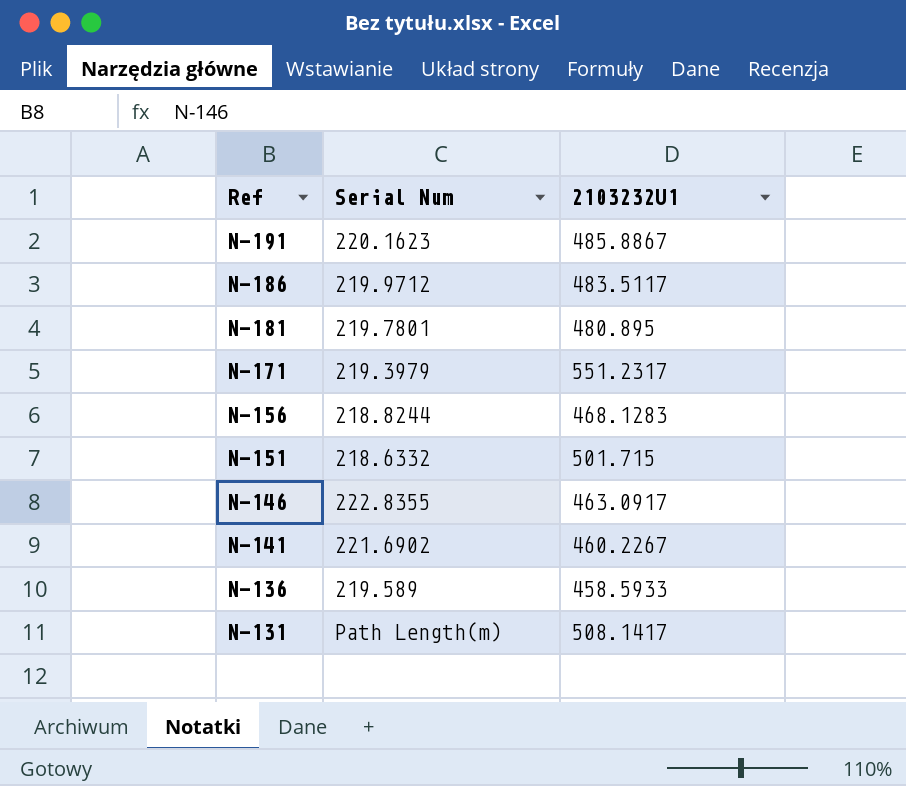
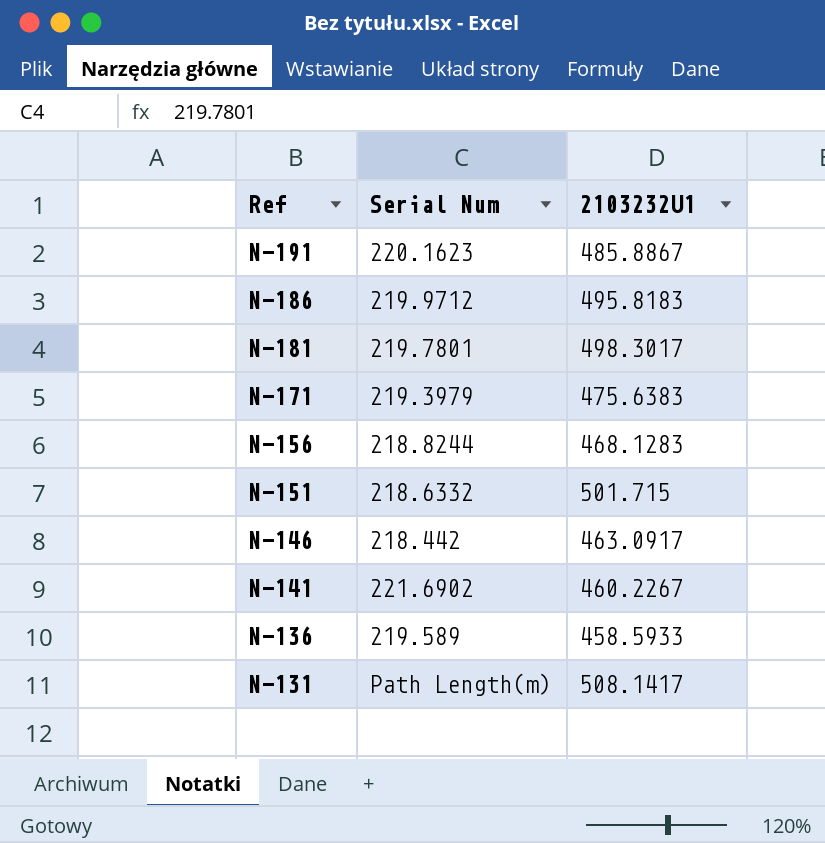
N-186 | 2103232U1: 483.5117 -> 495.8183
N-181 | 2103232U1: 480.895 -> 498.3017
N-171 | 2103232U1: 551.2317 -> 475.6383
N-146 | Serial Num: 222.8355 -> 218.442

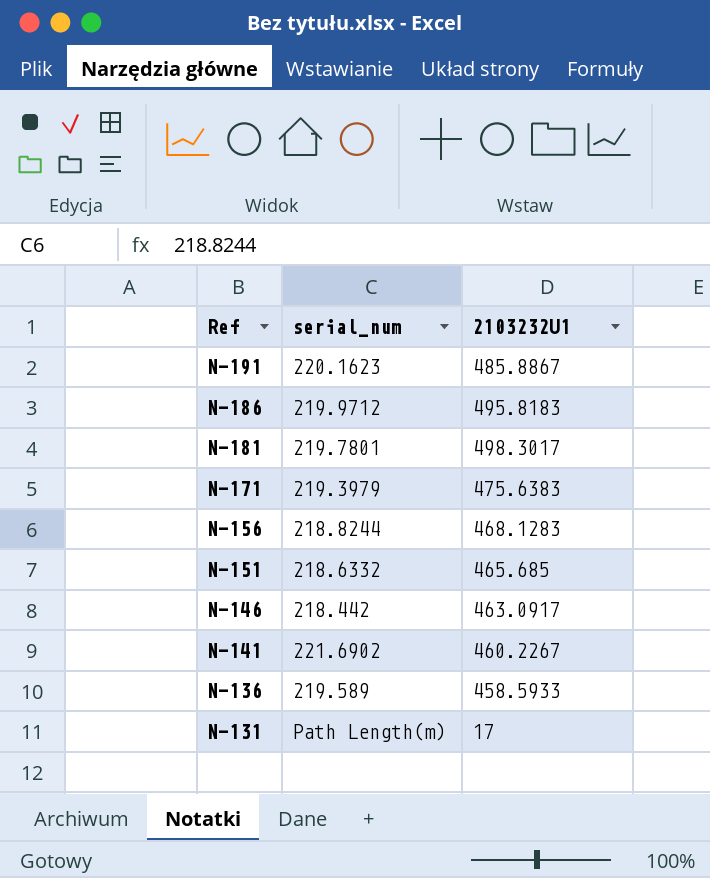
column name: Serial Num -> serial_num
N-151 | 2103232U1: 501.715 -> 465.685
N-131 | 2103232U1: 508.1417 -> 17

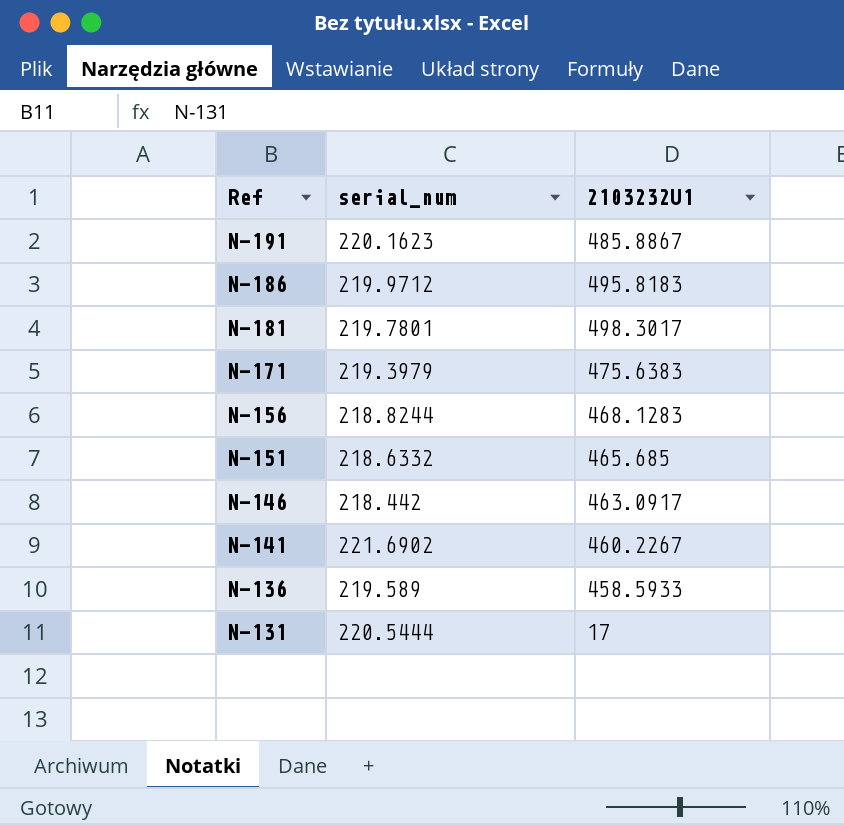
N-131 | serial_num: Path Length(m) -> 220.5444

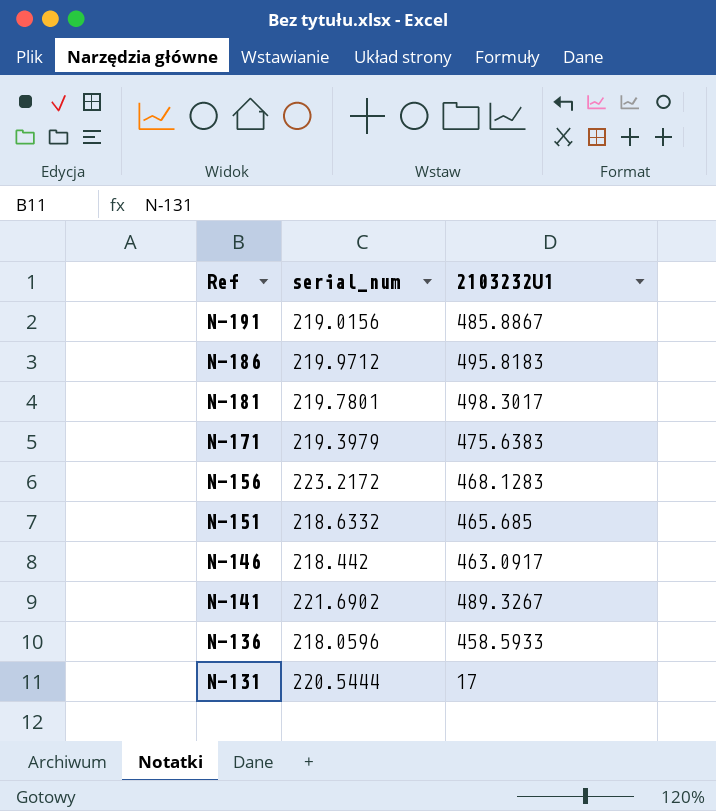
N-191 | serial_num: 220.1623 -> 219.0156
N-156 | serial_num: 218.8244 -> 223.2172
N-141 | 2103232U1: 460.2267 -> 489.3267
N-136 | serial_num: 219.589 -> 218.0596

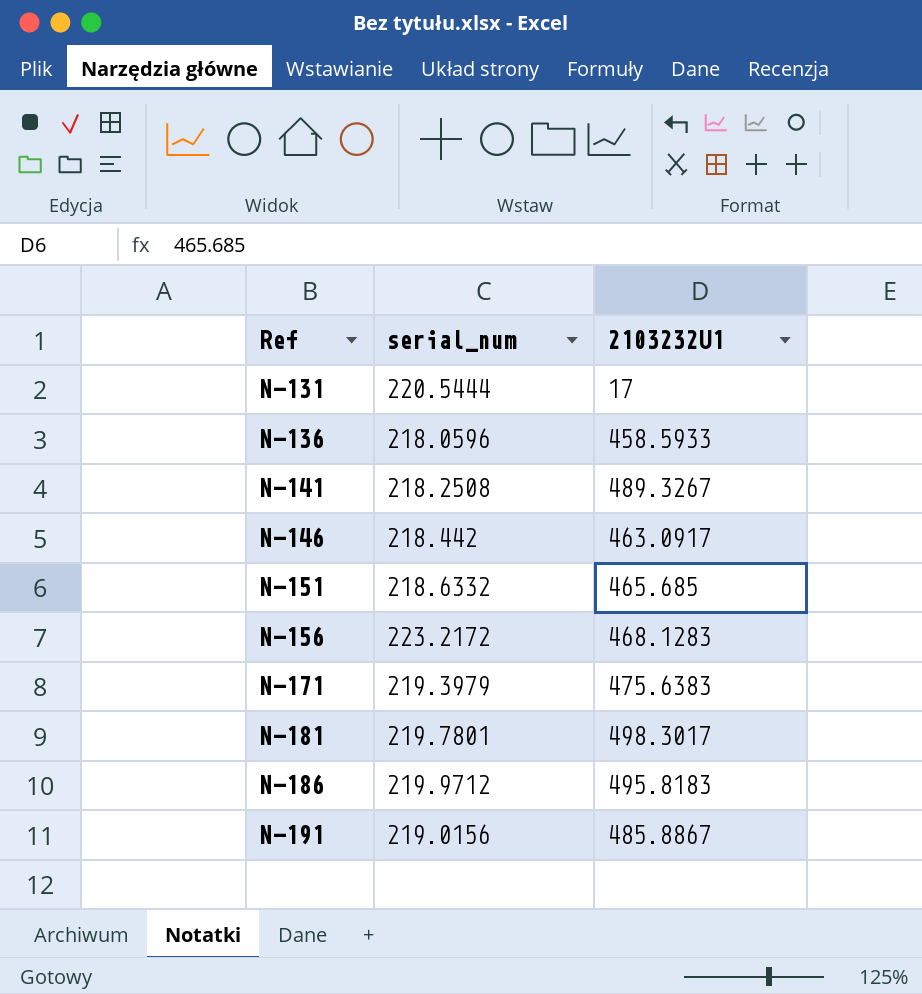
row order: Ref descending -> Ref ascending
N-141 | serial_num: 221.6902 -> 218.2508

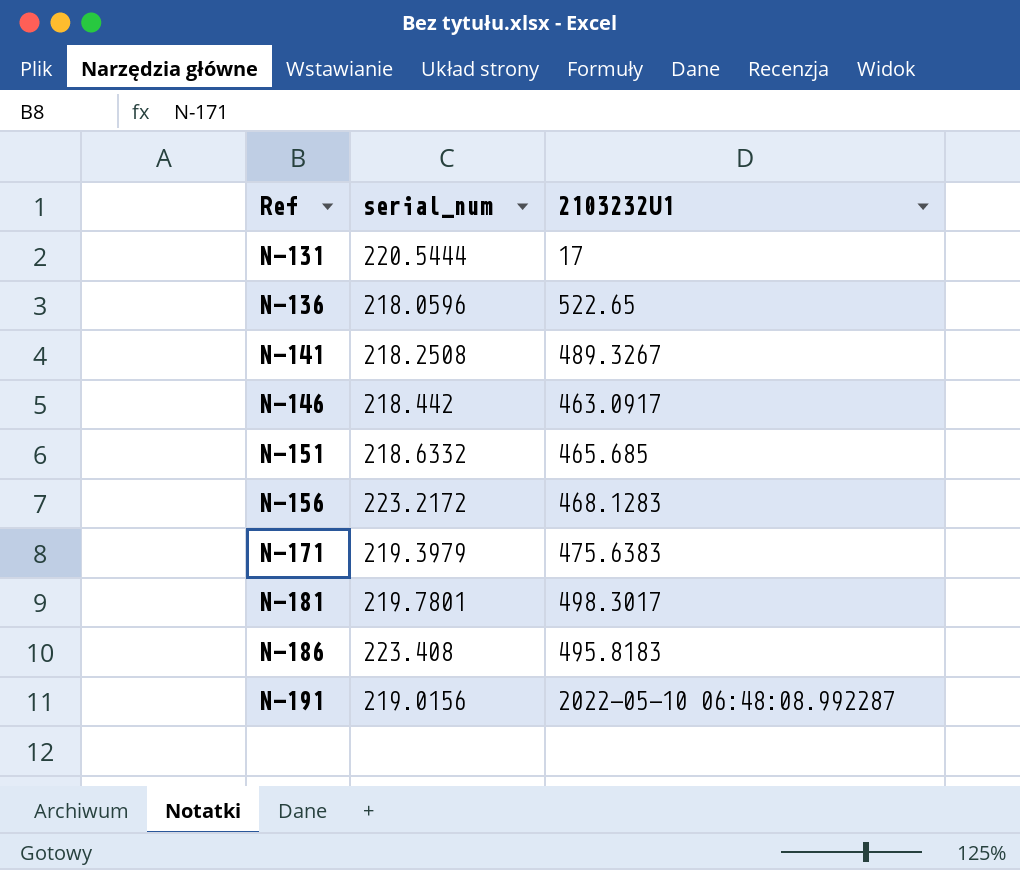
N-136 | 2103232U1: 458.5933 -> 522.65
N-186 | serial_num: 219.9712 -> 223.408
N-191 | 2103232U1: 485.8867 -> 2022-05-10 06:48:08.992287

